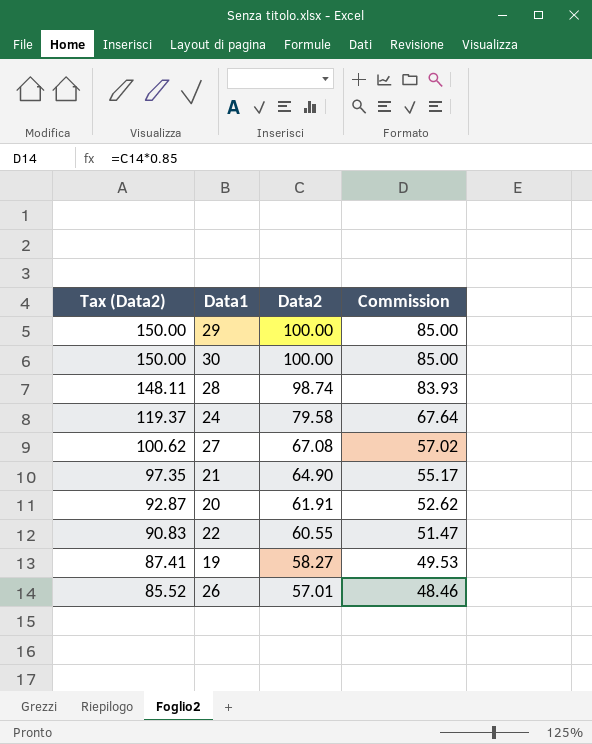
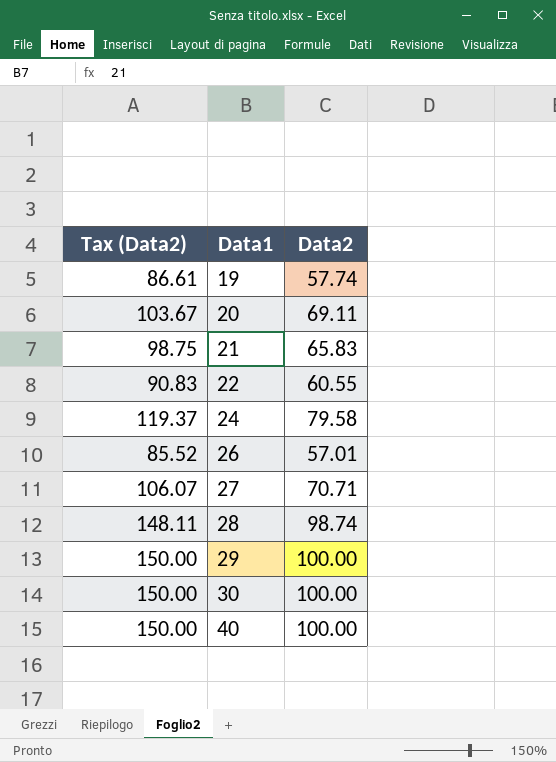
row order: Tax (Data2) descending -> Data1 ascending
column Commission | formula: [Data2] * 0.85 -> none
19 | Tax (Data2): 87.41 -> 86.61
19 | Data2: 58.27 -> 57.74
20 | Tax (Data2): 92.87 -> 103.67
20 | Data2: 61.91 -> 69.11
21 | Tax (Data2): 97.35 -> 98.75
21 | Data2: 64.90 -> 65.83
27 | Tax (Data2): 100.62 -> 106.07
27 | Data2: 67.08 -> 70.71
row 40: none -> 150.00 | 100.00

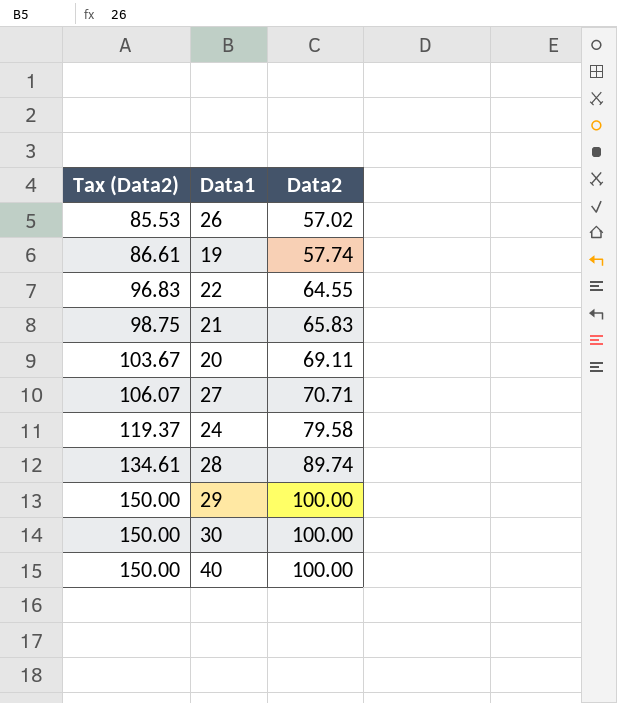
row order: Data1 ascending -> Tax (Data2) ascending
26 | Tax (Data2): 85.52 -> 85.53
26 | Data2: 57.01 -> 57.02
22 | Tax (Data2): 90.83 -> 96.83
22 | Data2: 60.55 -> 64.55
28 | Tax (Data2): 148.11 -> 134.61
28 | Data2: 98.74 -> 89.74

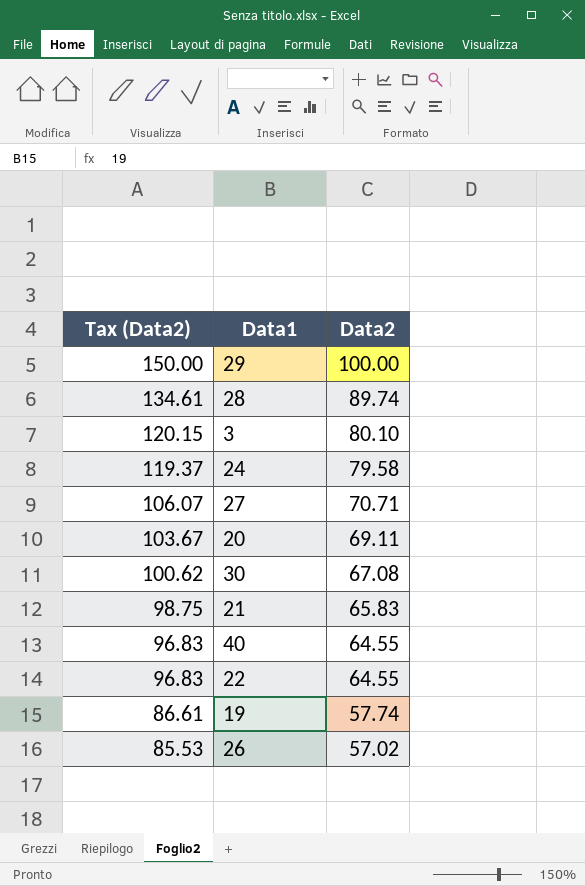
row order: Tax (Data2) ascending -> Tax (Data2) descending
row 3: none -> 120.15 | 80.10
30 | Tax (Data2): 150.00 -> 100.62
30 | Data2: 100.00 -> 67.08
40 | Tax (Data2): 150.00 -> 96.83
40 | Data2: 100.00 -> 64.55

